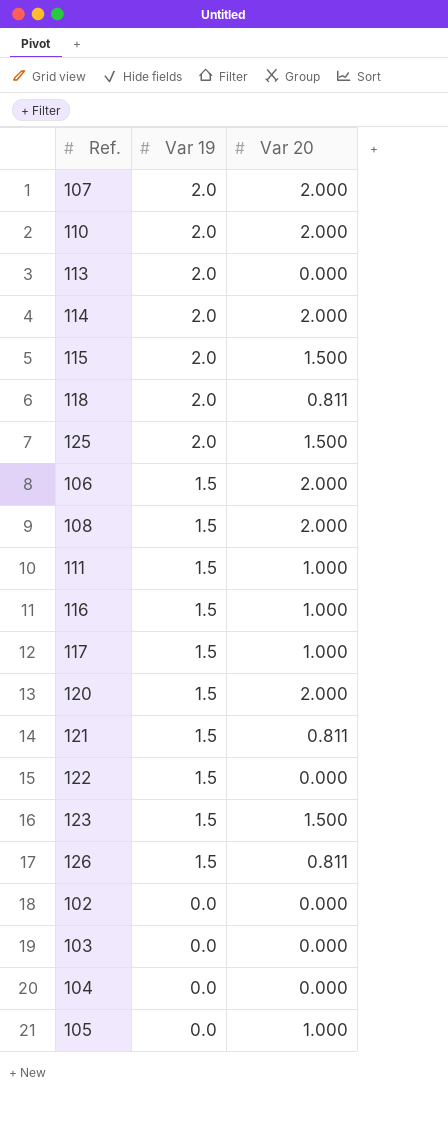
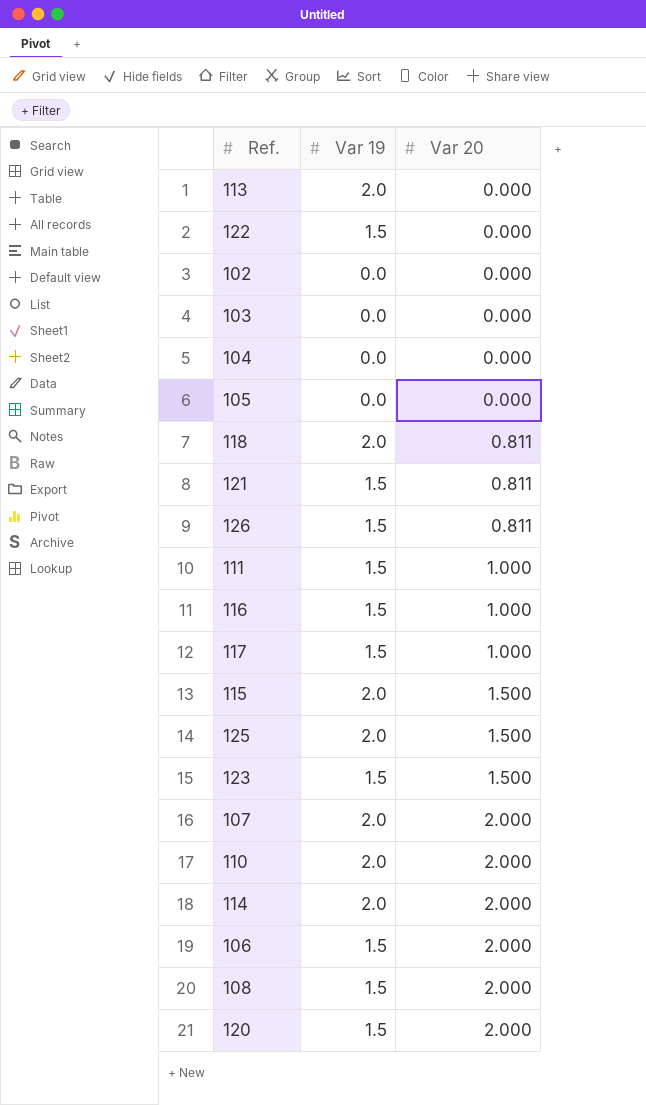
row order: Var 19 descending -> Var 20 ascending
105 | Var 20: 1.000 -> 0.000

